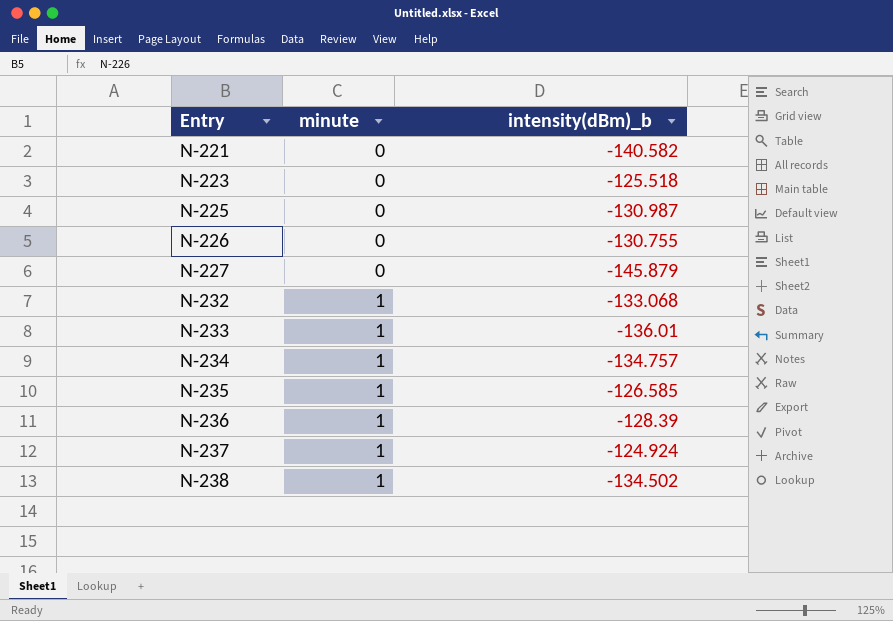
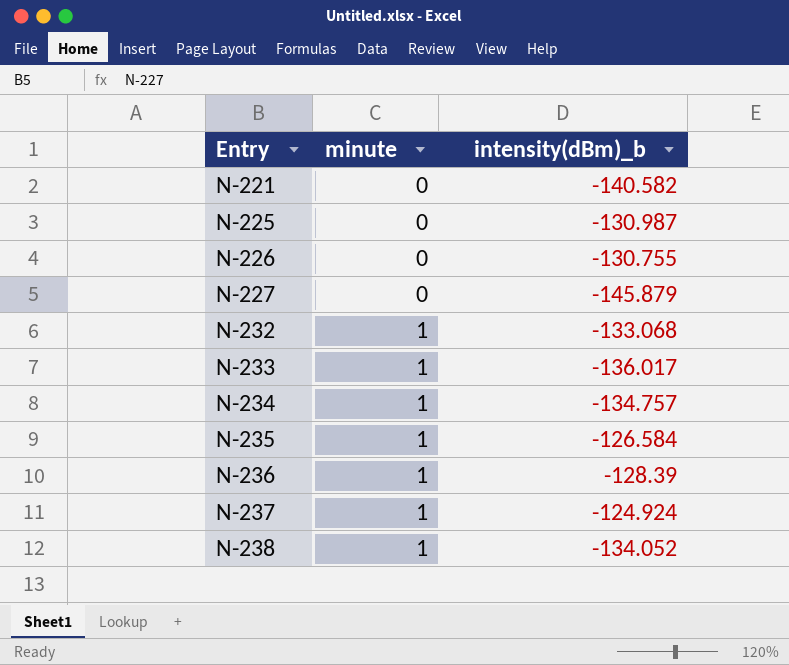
row N-223: 0 | -125.518 -> none
N-233 | intensity(dBm)_b: -136.01 -> -136.017
N-235 | intensity(dBm)_b: -126.585 -> -126.584
N-238 | intensity(dBm)_b: -134.502 -> -134.052

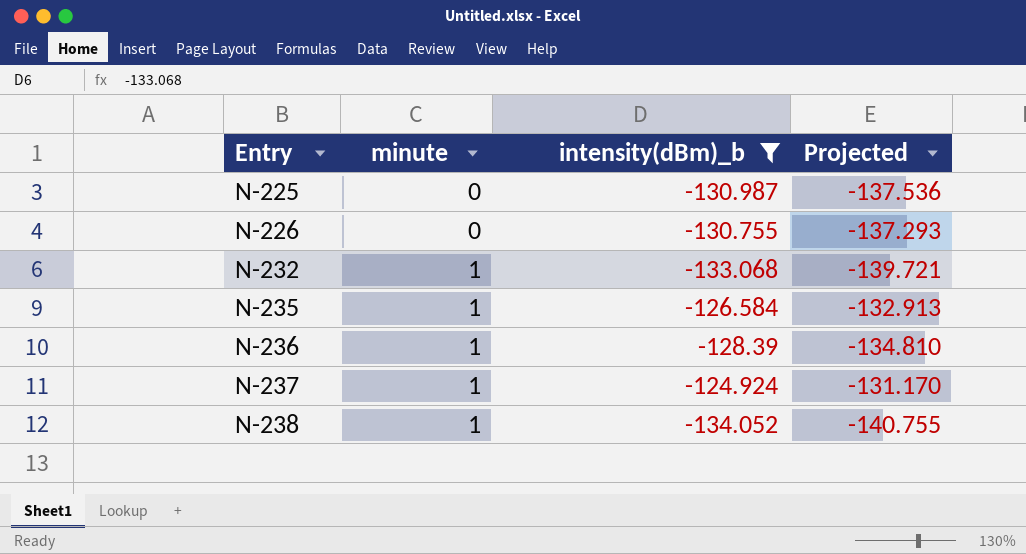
filter: none -> intensity(dBm)_b >= -134.052
column Projected | formula: none -> [intensity(dBm)_b] * 1.05

